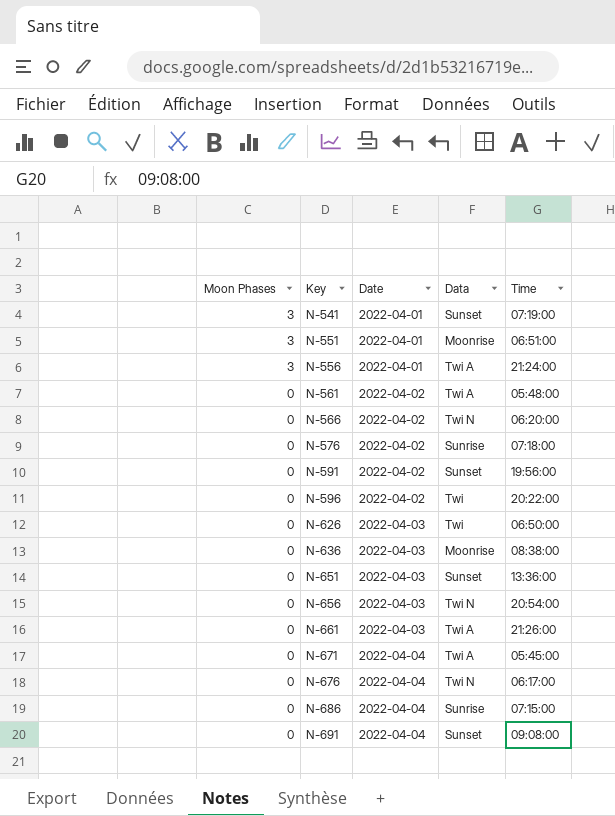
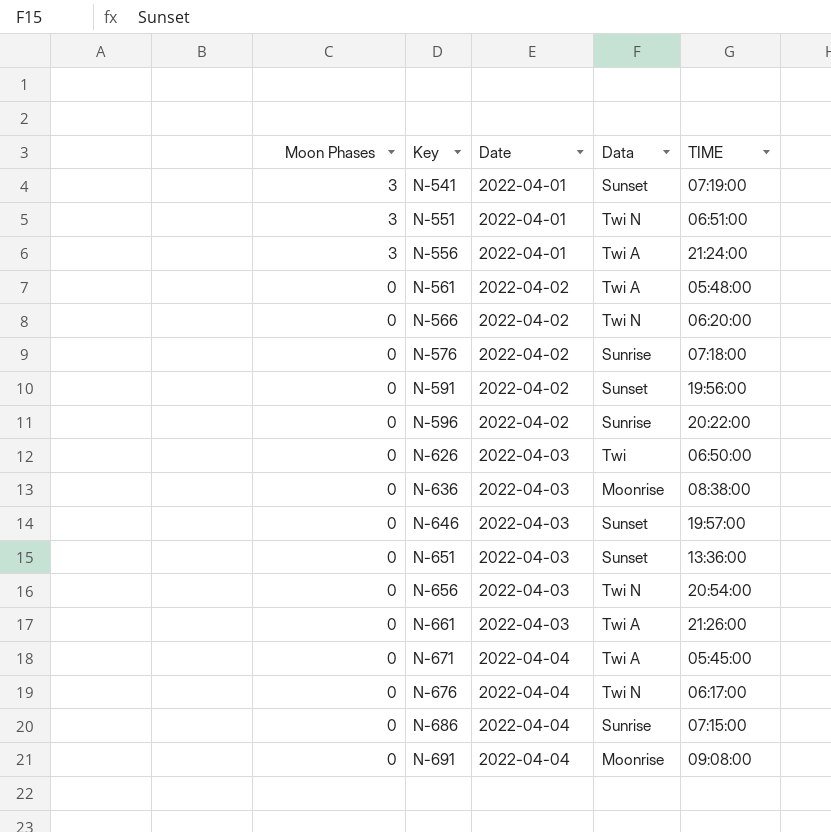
column name: Time -> TIME
N-551 | Data: Moonrise -> Twi N
N-596 | Data: Twi -> Sunrise
row N-646: none -> 0 | 2022-04-03 | Sunset | 19:57:00
N-691 | Data: Sunset -> Moonrise

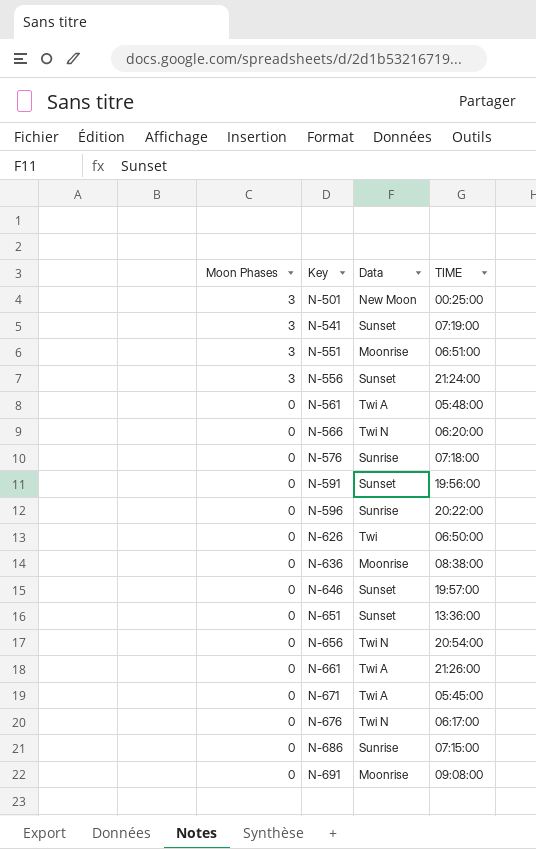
column Date | position: 3 -> none
row N-501: none -> 3 | New Moon | 00:25:00
N-551 | Data: Twi N -> Moonrise
N-556 | Data: Twi A -> Sunset

